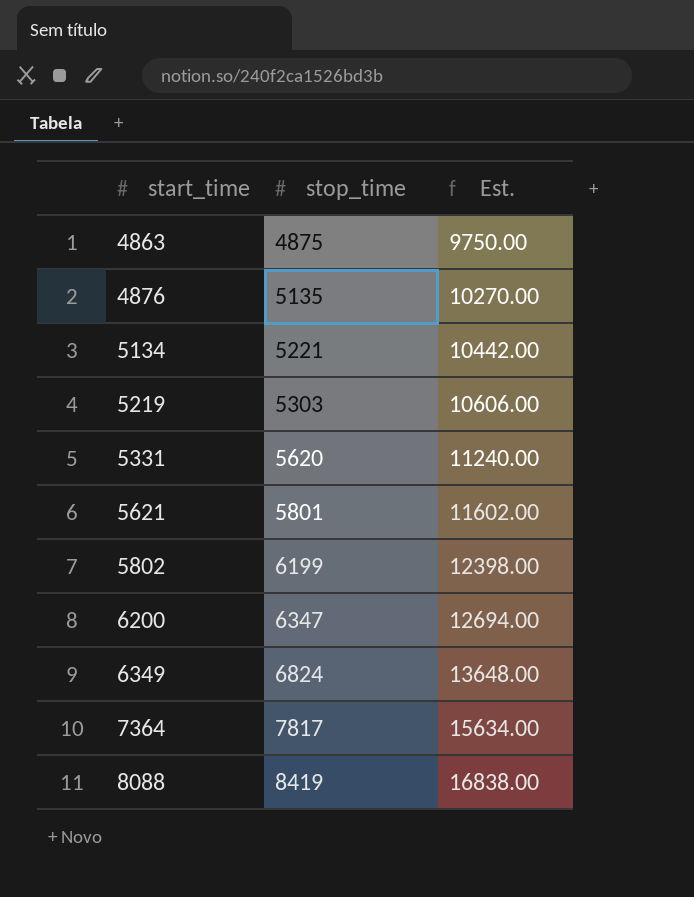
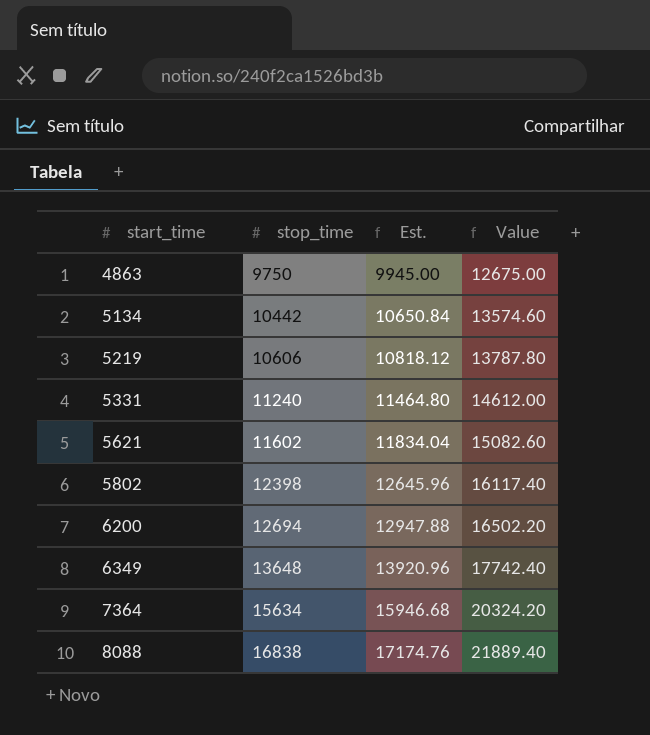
column Est. | formula: [stop_time] * 2 -> [stop_time] * 1.02
column Value | formula: none -> [stop_time] * 1.3
row 4876: 5135 | 10270.00 -> none
4863 | stop_time: 4875 -> 9750
5134 | stop_time: 5221 -> 10442
5219 | stop_time: 5303 -> 10606
5331 | stop_time: 5620 -> 11240
5621 | stop_time: 5801 -> 11602
5802 | stop_time: 6199 -> 12398
6200 | stop_time: 6347 -> 12694
6349 | stop_time: 6824 -> 13648
7364 | stop_time: 7817 -> 15634
8088 | stop_time: 8419 -> 16838

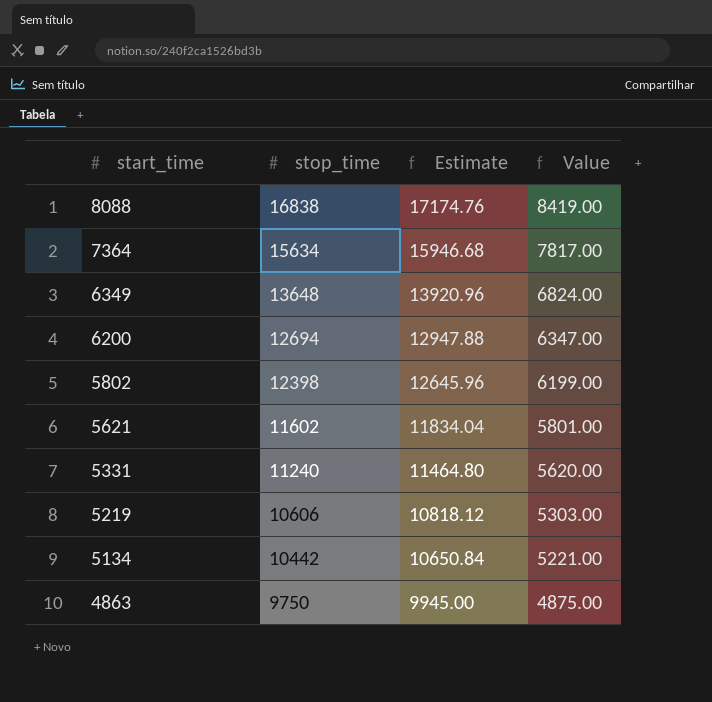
row order: start_time ascending -> start_time descending
column name: Est. -> Estimate
column Value | formula: [stop_time] * 1.3 -> [stop_time] * 0.5

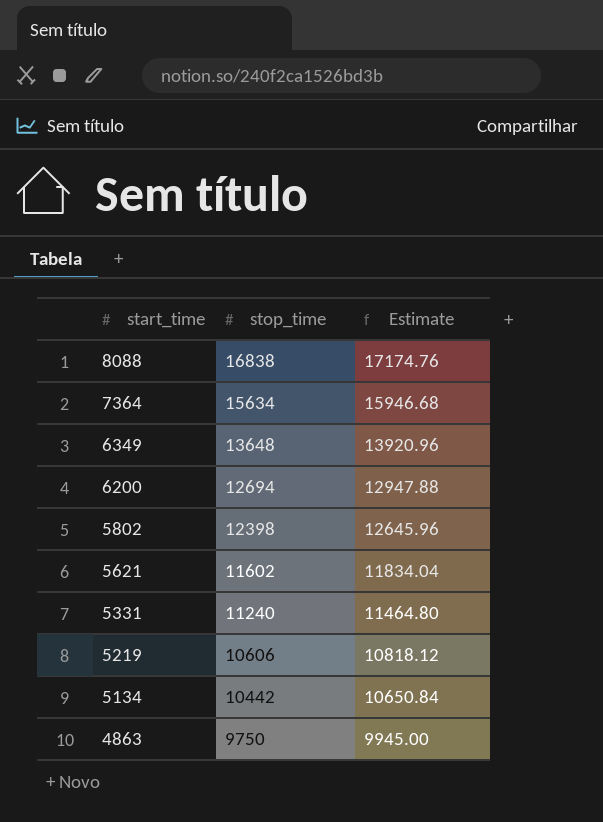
column Value | formula: [stop_time] * 0.5 -> none

